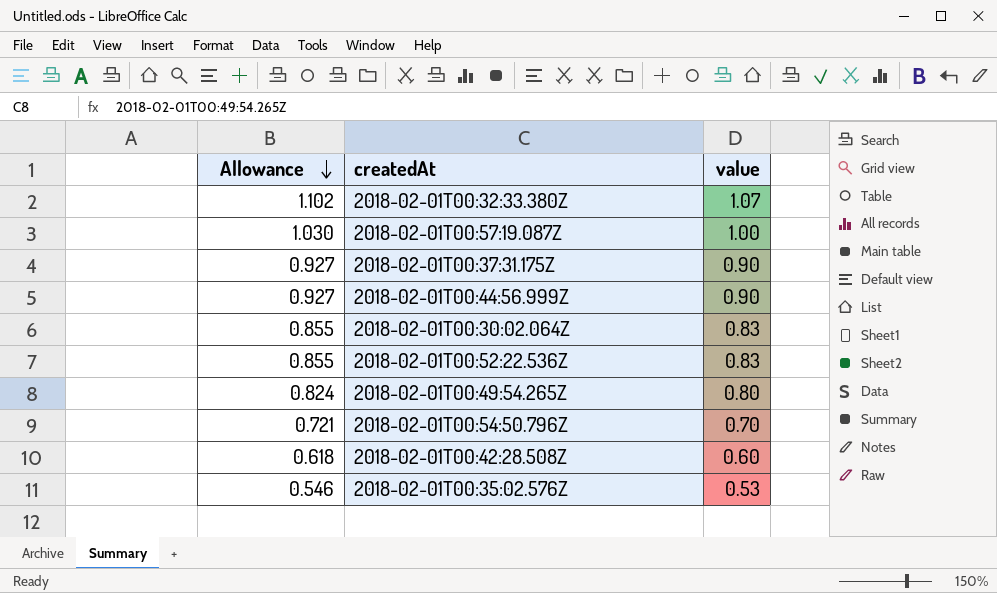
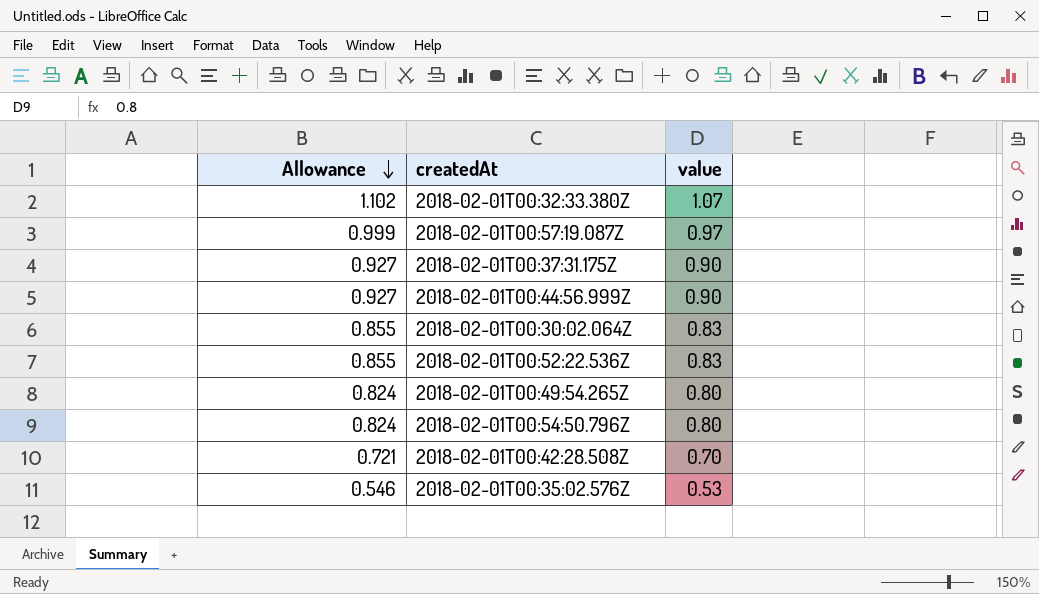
2018-02-01T00:57:19.087Z | Allowance: 1.030 -> 0.999
2018-02-01T00:57:19.087Z | value: 1.00 -> 0.97
2018-02-01T00:54:50.796Z | Allowance: 0.721 -> 0.824
2018-02-01T00:54:50.796Z | value: 0.70 -> 0.80
2018-02-01T00:42:28.508Z | Allowance: 0.618 -> 0.721
2018-02-01T00:42:28.508Z | value: 0.60 -> 0.70

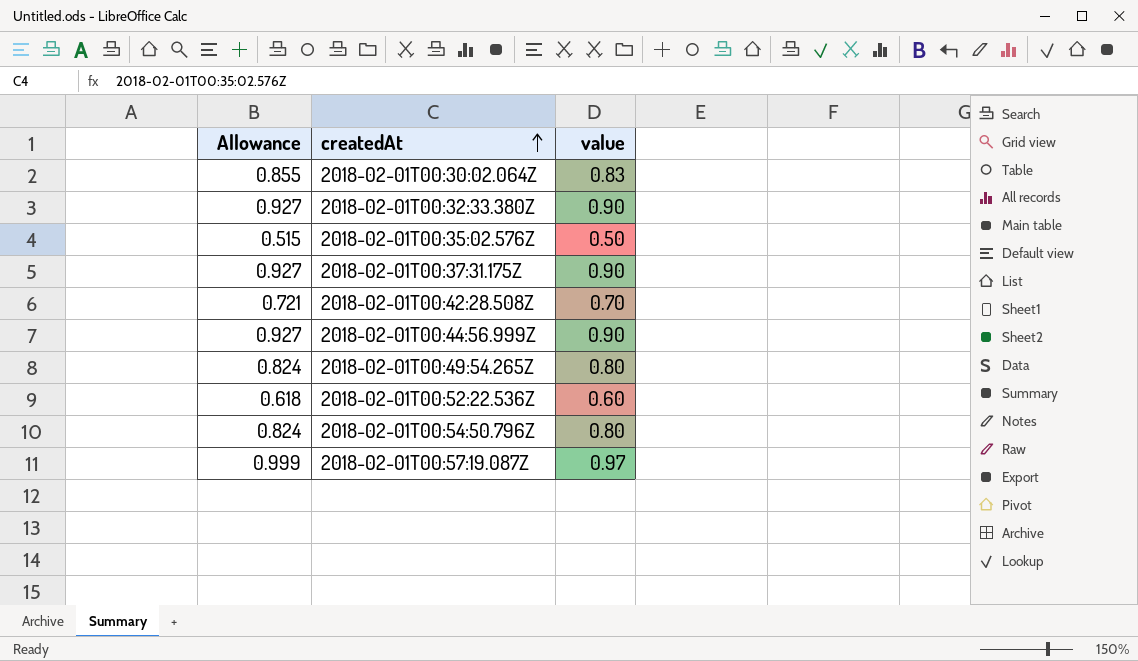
row order: Allowance descending -> createdAt ascending
2018-02-01T00:32:33.380Z | Allowance: 1.102 -> 0.927
2018-02-01T00:32:33.380Z | value: 1.07 -> 0.90
2018-02-01T00:35:02.576Z | Allowance: 0.546 -> 0.515
2018-02-01T00:35:02.576Z | value: 0.53 -> 0.50
2018-02-01T00:52:22.536Z | Allowance: 0.855 -> 0.618
2018-02-01T00:52:22.536Z | value: 0.83 -> 0.60

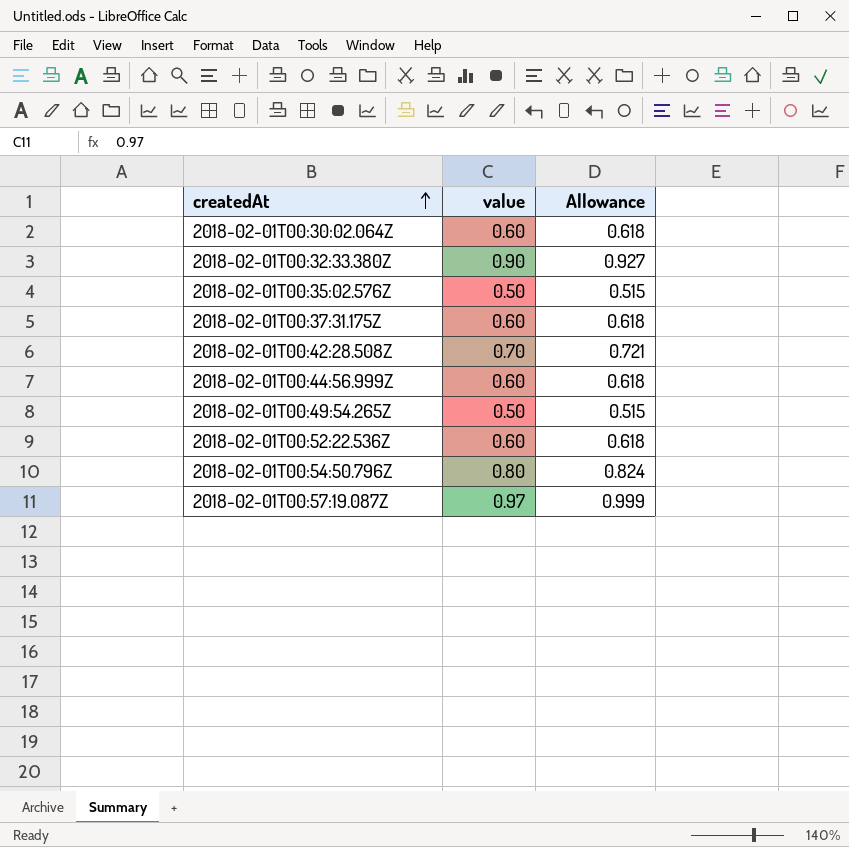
column Allowance | position: 1 -> 3
2018-02-01T00:30:02.064Z | value: 0.83 -> 0.60
2018-02-01T00:30:02.064Z | Allowance: 0.855 -> 0.618
2018-02-01T00:37:31.175Z | value: 0.90 -> 0.60
2018-02-01T00:37:31.175Z | Allowance: 0.927 -> 0.618
2018-02-01T00:44:56.999Z | value: 0.90 -> 0.60
2018-02-01T00:44:56.999Z | Allowance: 0.927 -> 0.618
2018-02-01T00:49:54.265Z | value: 0.80 -> 0.50
2018-02-01T00:49:54.265Z | Allowance: 0.824 -> 0.515

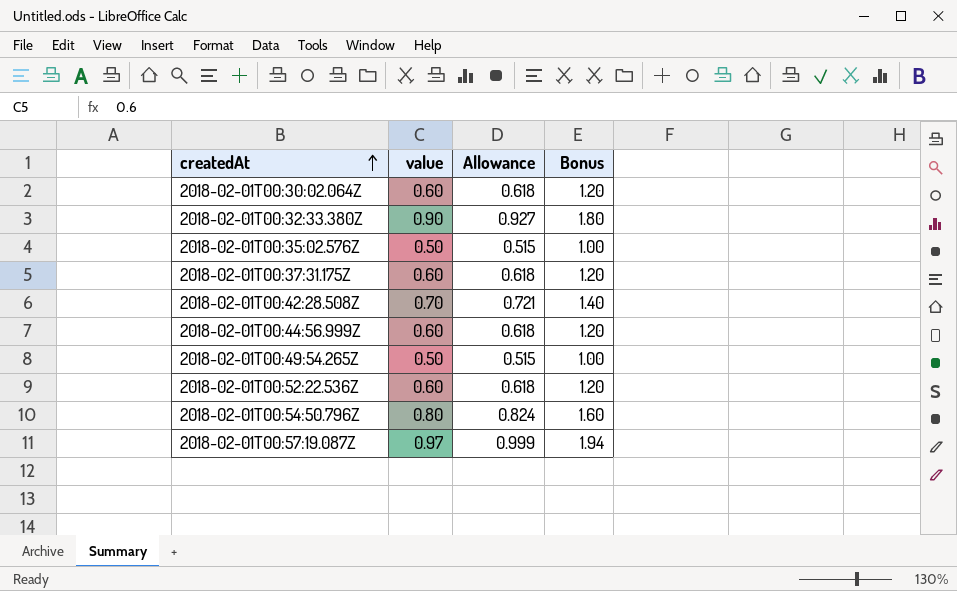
column Bonus | formula: none -> [value] * 2

